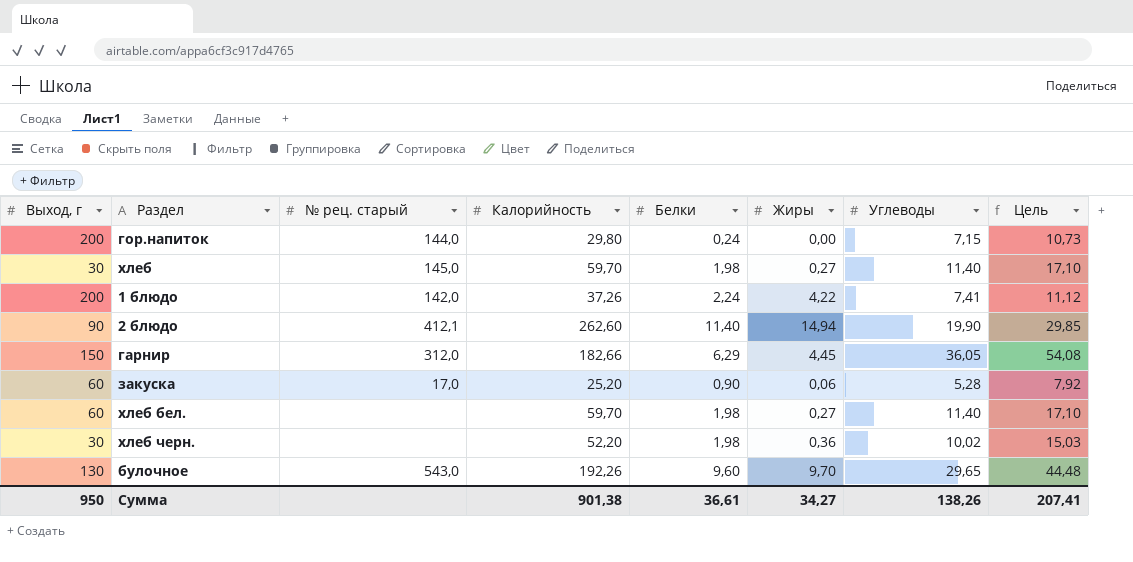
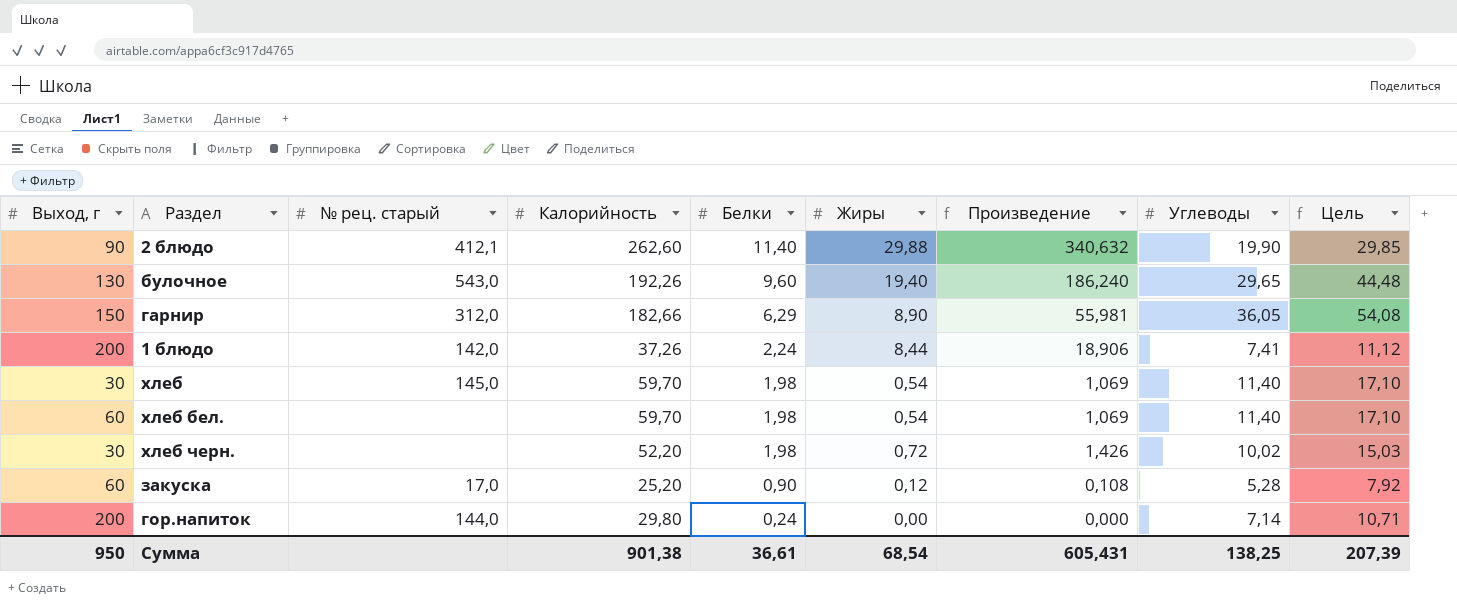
row order: none -> Белки descending
column Произведение | formula: none -> [Белки] * [Жиры]
2 блюдо | Жиры: 14,94 -> 29,88
булочное | Жиры: 9,70 -> 19,40
гарнир | Жиры: 4,45 -> 8,90
1 блюдо | Жиры: 4,22 -> 8,44
хлеб | Жиры: 0,27 -> 0,54
хлеб бел. | Жиры: 0,27 -> 0,54
хлеб черн. | Жиры: 0,36 -> 0,72
закуска | Жиры: 0,06 -> 0,12
гор.напиток | Углеводы: 7,15 -> 7,14
гор.напиток | Цель: 10,73 -> 10,71
Сумма | Жиры: 34,27 -> 68,54
Сумма | Углеводы: 138,26 -> 138,25
Сумма | Цель: 207,41 -> 207,39

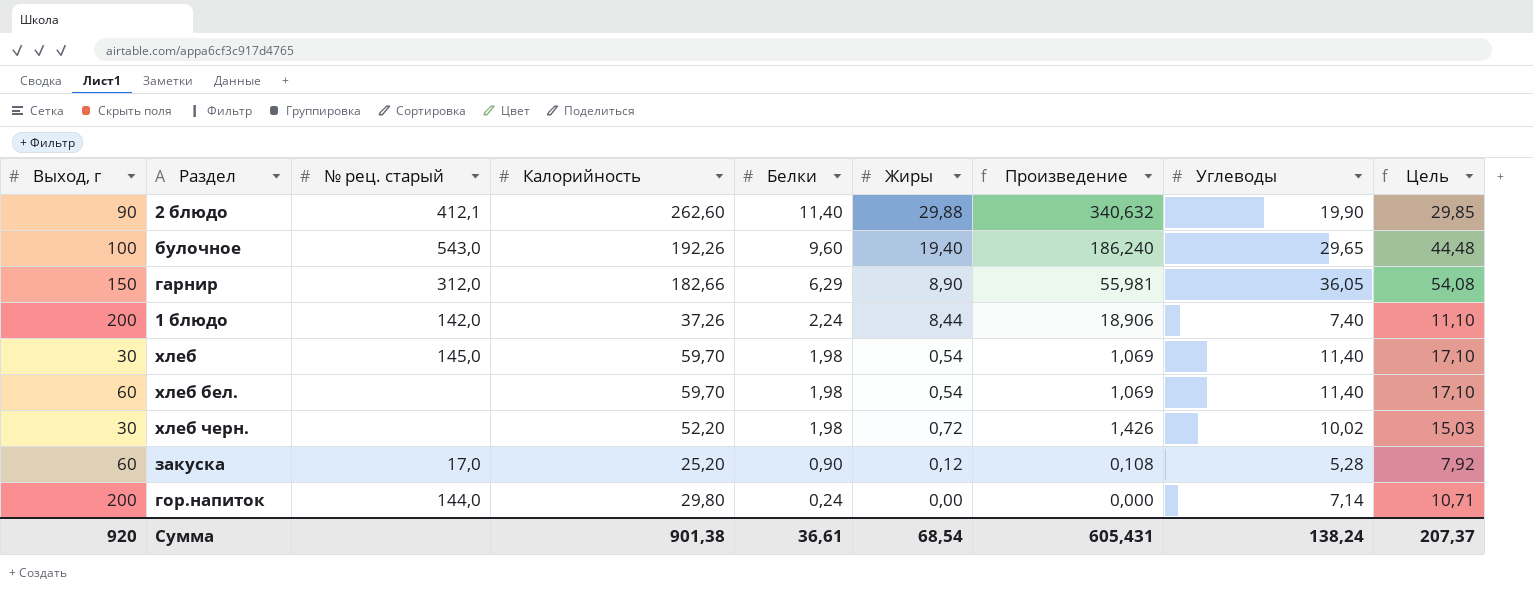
булочное | Выход, г: 130 -> 100
1 блюдо | Углеводы: 7,41 -> 7,40
1 блюдо | Цель: 11,12 -> 11,10
Сумма | Выход, г: 950 -> 920
Сумма | Углеводы: 138,25 -> 138,24
Сумма | Цель: 207,39 -> 207,37

